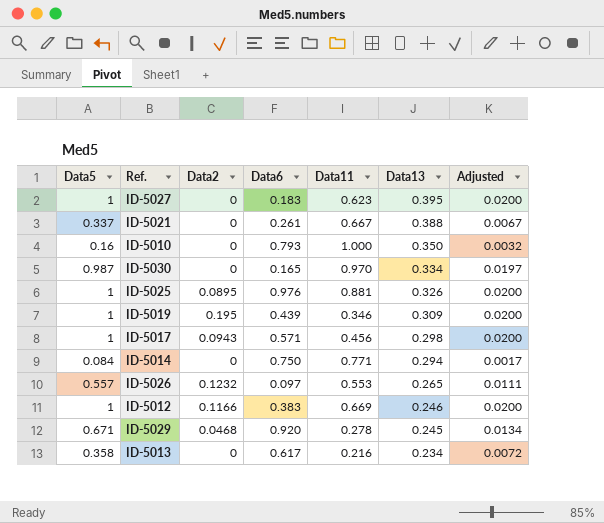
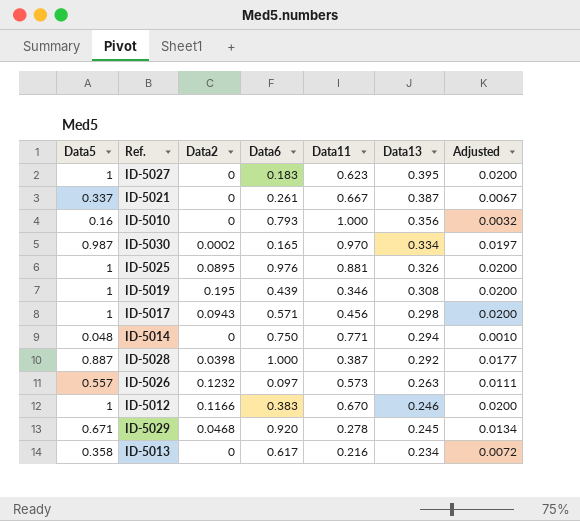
ID-5021 | Data13: 0.388 -> 0.387
ID-5010 | Data13: 0.350 -> 0.356
ID-5030 | Data2: 0 -> 0.0002
ID-5019 | Data13: 0.309 -> 0.308
ID-5014 | Data5: 0.084 -> 0.048
ID-5014 | Adjusted: 0.0017 -> 0.0010
row ID-5028: none -> 0.887 | 0.0398 | 1.000 | 0.387 | 0.292 | 0.0177
ID-5026 | Data11: 0.553 -> 0.573
ID-5026 | Data13: 0.265 -> 0.263
ID-5012 | Data11: 0.669 -> 0.670

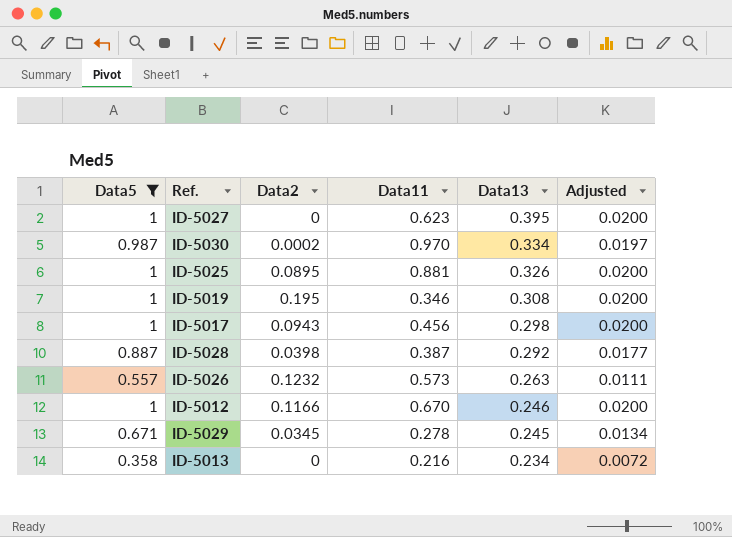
filter: none -> Data5 >= 0.358
column Data6 | position: 4 -> none
ID-5029 | Data2: 0.0468 -> 0.0345

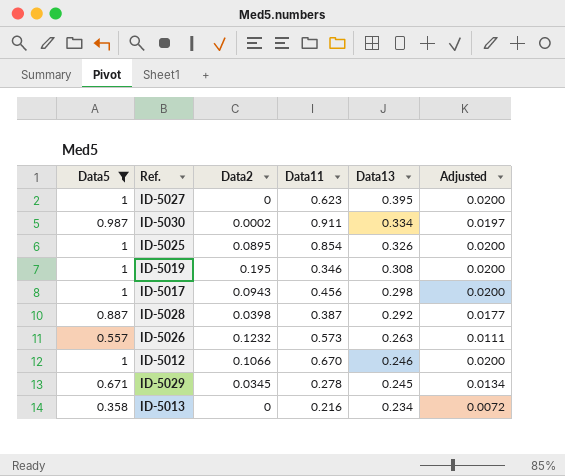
ID-5030 | Data11: 0.970 -> 0.911
ID-5025 | Data11: 0.881 -> 0.854
ID-5012 | Data2: 0.1166 -> 0.1066

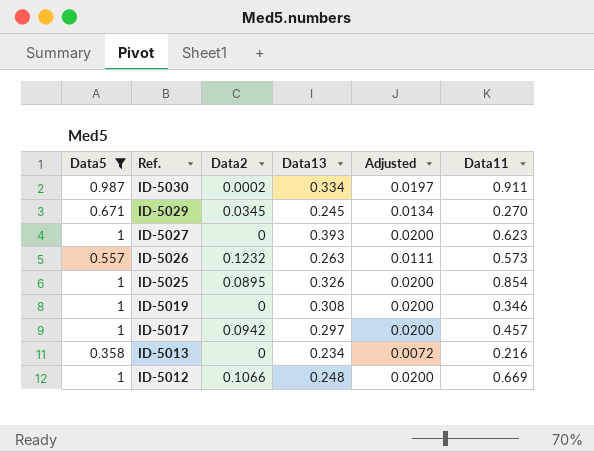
row order: Data13 descending -> Ref. descending
column Data11 | position: 4 -> 6
row ID-5028: 0.887 | 0.0398 | 0.387 | 0.292 | 0.0177 -> none
ID-5029 | Data11: 0.278 -> 0.270
ID-5027 | Data13: 0.395 -> 0.393
ID-5019 | Data2: 0.195 -> 0
ID-5017 | Data2: 0.0943 -> 0.0942
ID-5017 | Data13: 0.298 -> 0.297
ID-5017 | Data11: 0.456 -> 0.457
ID-5012 | Data13: 0.246 -> 0.248
ID-5012 | Data11: 0.670 -> 0.669

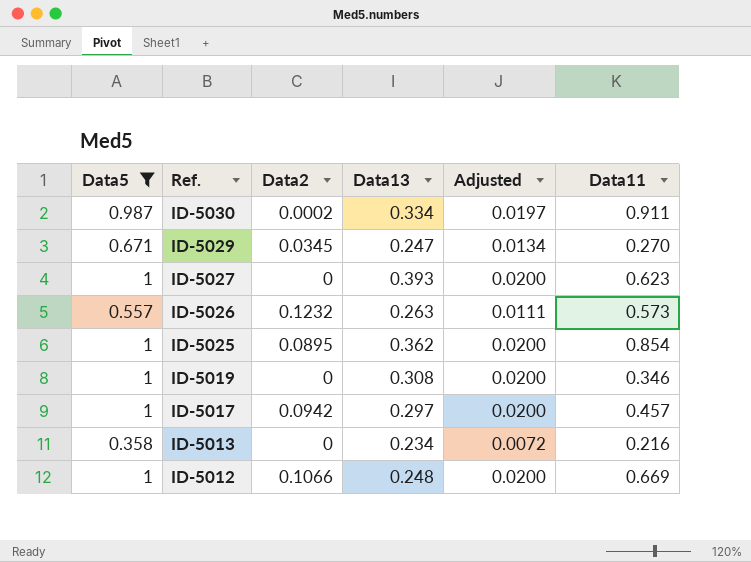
ID-5029 | Data13: 0.245 -> 0.247
ID-5025 | Data13: 0.326 -> 0.362

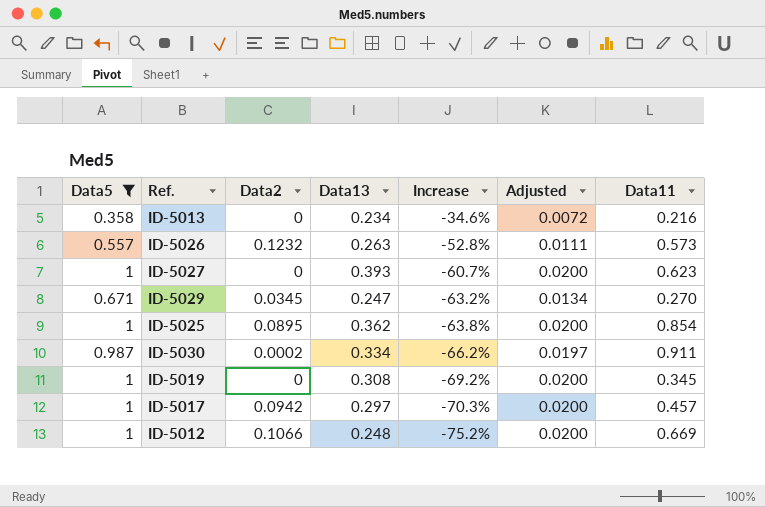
row order: Ref. descending -> Increase descending
column Increase | formula: none -> ([Data13] - [Data5]) / [Data5]
ID-5019 | Data11: 0.346 -> 0.345

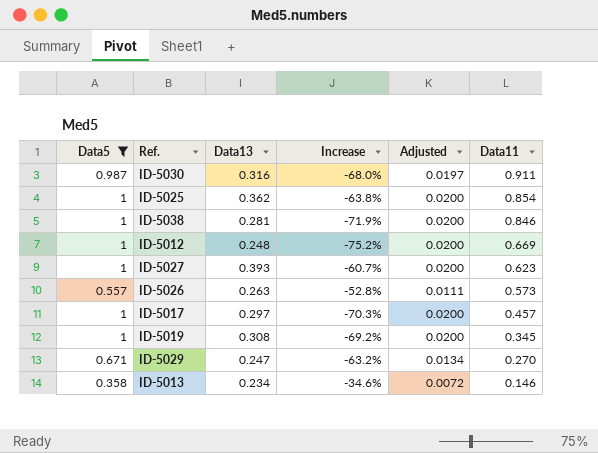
row order: Increase descending -> Data11 descending
column Data2 | position: 3 -> none
ID-5030 | Data13: 0.334 -> 0.316
ID-5030 | Increase: -66.2% -> -68.0%
row ID-5038: none -> 1 | 0.281 | -71.9% | 0.0200 | 0.846
ID-5013 | Data11: 0.216 -> 0.146

